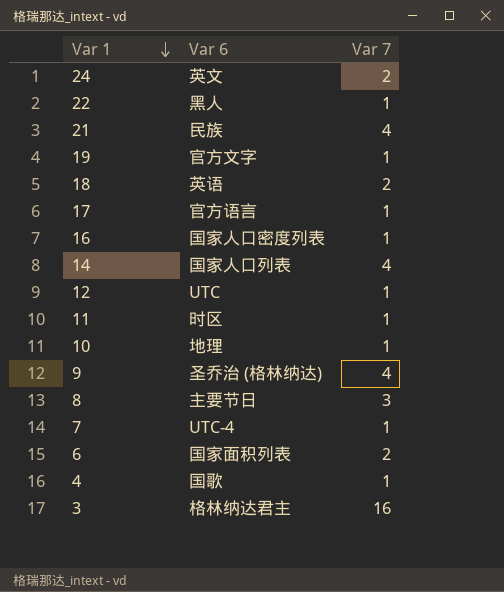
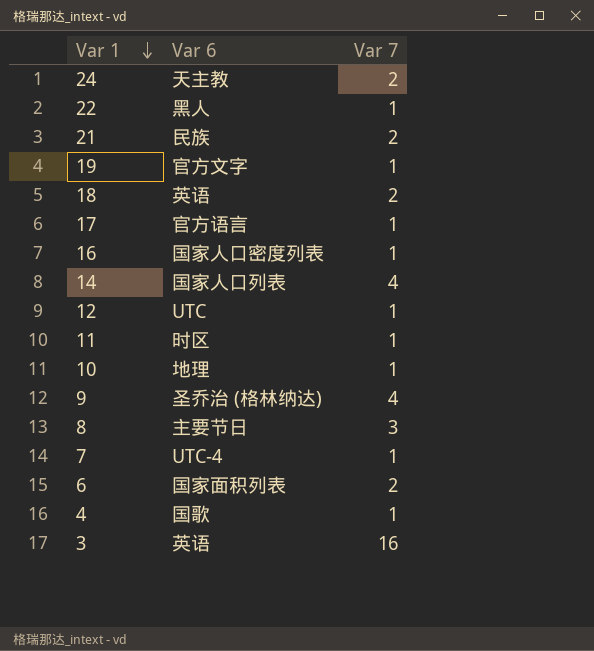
24 | Var 6: 英文 -> 天主教
21 | Var 7: 4 -> 2
3 | Var 6: 格林纳达君主 -> 英语

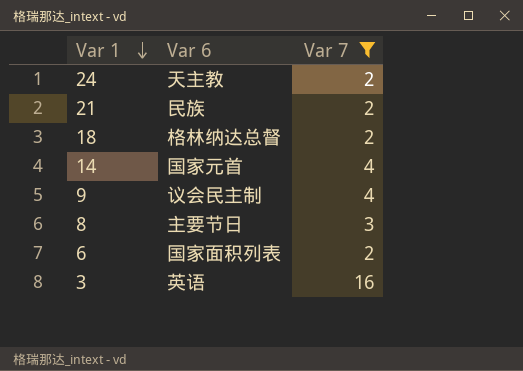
filter: none -> Var 7 != 1
18 | Var 6: 英语 -> 格林纳达总督
14 | Var 6: 国家人口列表 -> 国家元首
9 | Var 6: 圣乔治 (格林纳达) -> 议会民主制

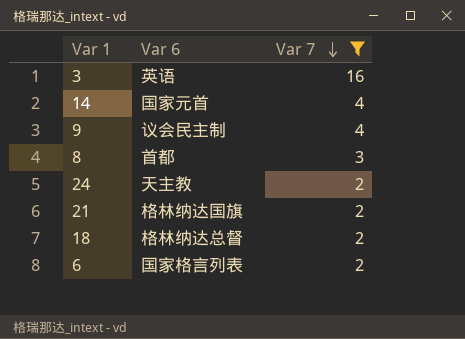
row order: Var 1 descending -> Var 7 descending
8 | Var 6: 主要节日 -> 首都
21 | Var 6: 民族 -> 格林纳达国旗
6 | Var 6: 国家面积列表 -> 国家格言列表

